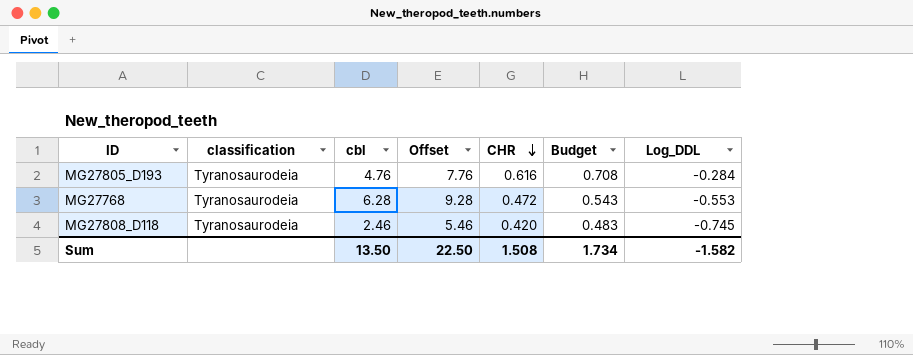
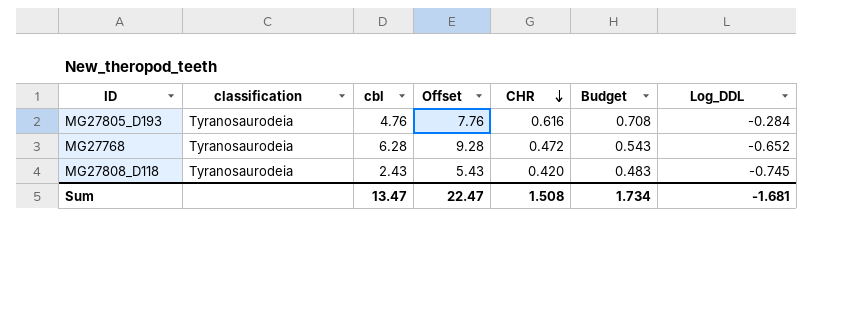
MG27768 | Log_DDL: -0.553 -> -0.652
MG27808_D118 | cbl: 2.46 -> 2.43
MG27808_D118 | Offset: 5.46 -> 5.43
Sum | cbl: 13.50 -> 13.47
Sum | Offset: 22.50 -> 22.47
Sum | Log_DDL: -1.582 -> -1.681

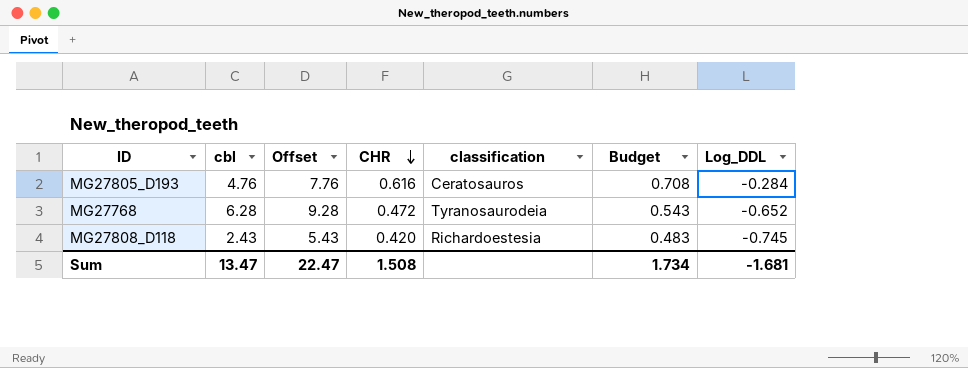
column classification | position: 2 -> 5
MG27805_D193 | classification: Tyranosaurodeia -> Ceratosauros
MG27808_D118 | classification: Tyranosaurodeia -> Richardoestesia

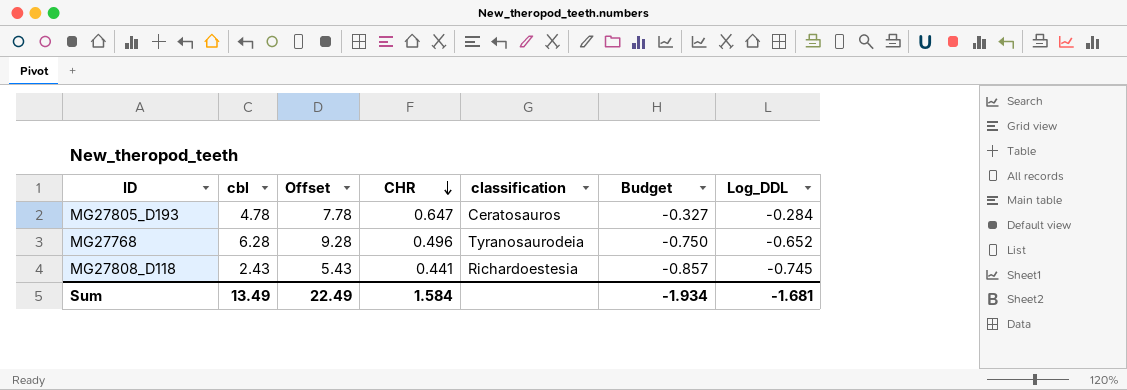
column Budget | formula: [CHR] * 1.15 -> [Log_DDL] * 1.15
MG27805_D193 | cbl: 4.76 -> 4.78
MG27805_D193 | Offset: 7.76 -> 7.78
MG27805_D193 | CHR: 0.616 -> 0.647
MG27768 | CHR: 0.472 -> 0.496
MG27808_D118 | CHR: 0.420 -> 0.441
Sum | cbl: 13.47 -> 13.49
Sum | Offset: 22.47 -> 22.49
Sum | CHR: 1.508 -> 1.584
Sum | Budget: 1.734 -> -1.934

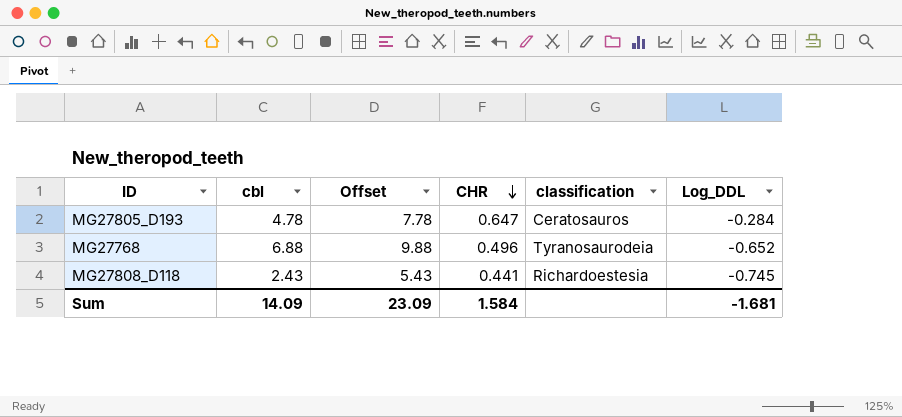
column Budget | formula: [Log_DDL] * 1.15 -> none
MG27768 | cbl: 6.28 -> 6.88
MG27768 | Offset: 9.28 -> 9.88
Sum | cbl: 13.49 -> 14.09
Sum | Offset: 22.49 -> 23.09

